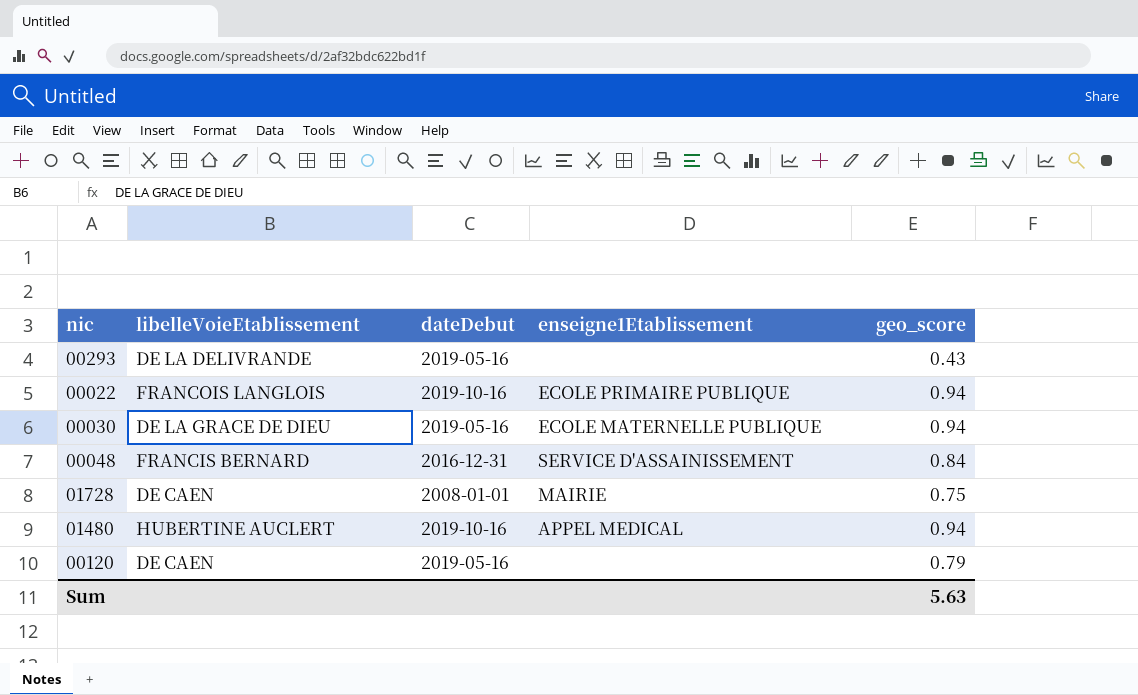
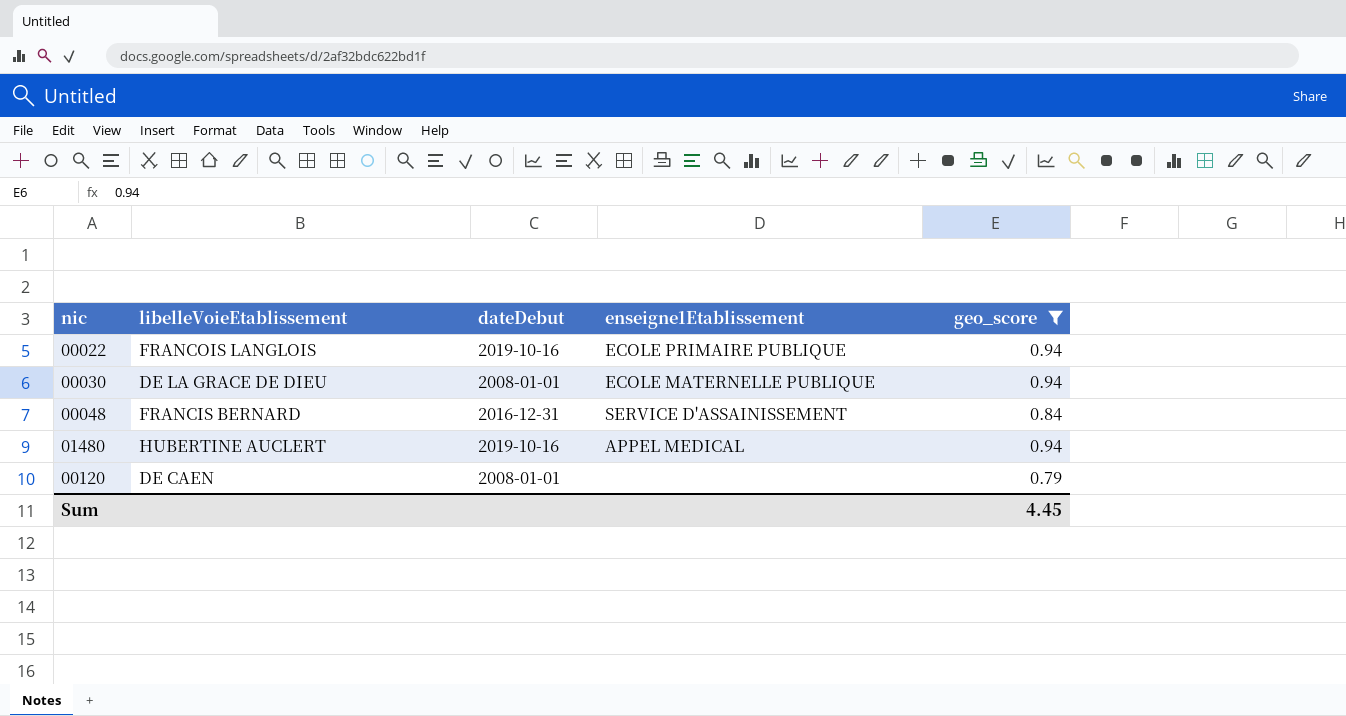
filter: none -> geo_score >= 0.79
00030 | dateDebut: 2019-05-16 -> 2008-01-01
00120 | dateDebut: 2019-05-16 -> 2008-01-01
Sum | geo_score: 5.63 -> 4.45

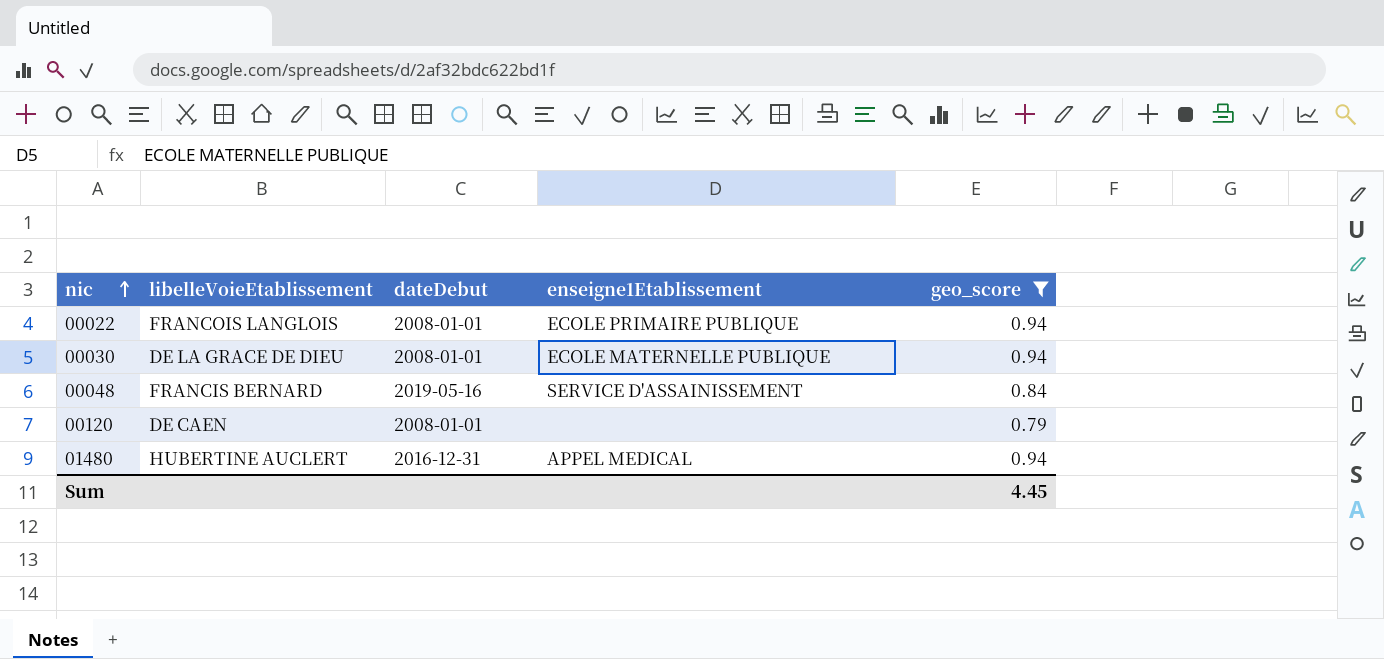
row order: none -> nic ascending
00022 | dateDebut: 2019-10-16 -> 2008-01-01
00048 | dateDebut: 2016-12-31 -> 2019-05-16
01480 | dateDebut: 2019-10-16 -> 2016-12-31

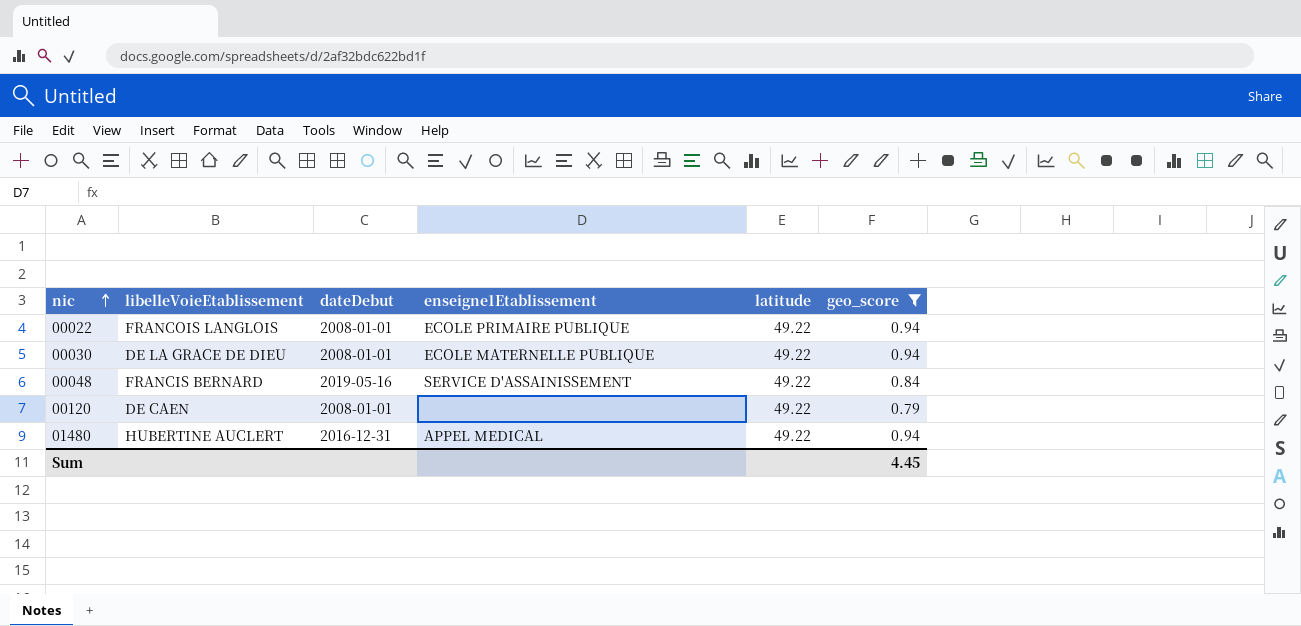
column latitude | position: none -> 5

